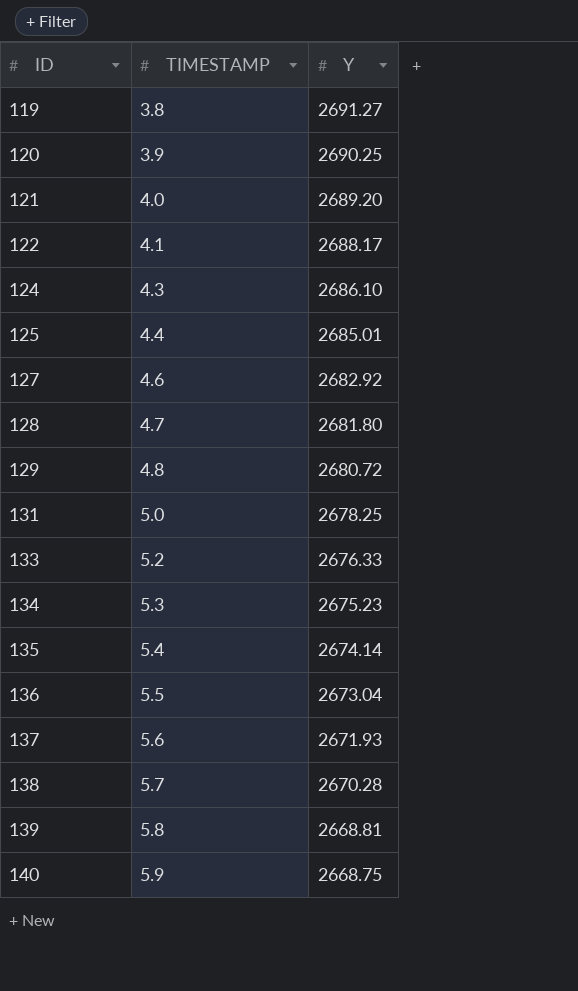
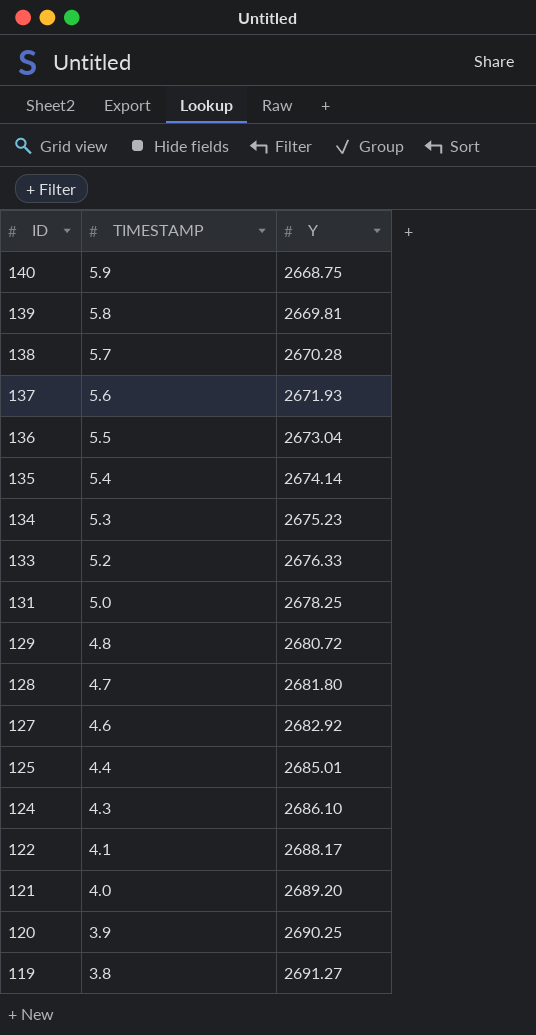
row order: ID ascending -> ID descending
139 | Y: 2668.81 -> 2669.81

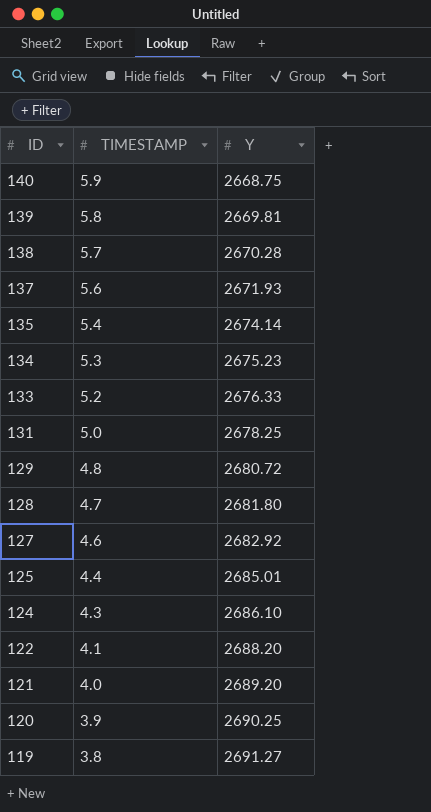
row 136: 5.5 | 2673.04 -> none
122 | Y: 2688.17 -> 2688.20

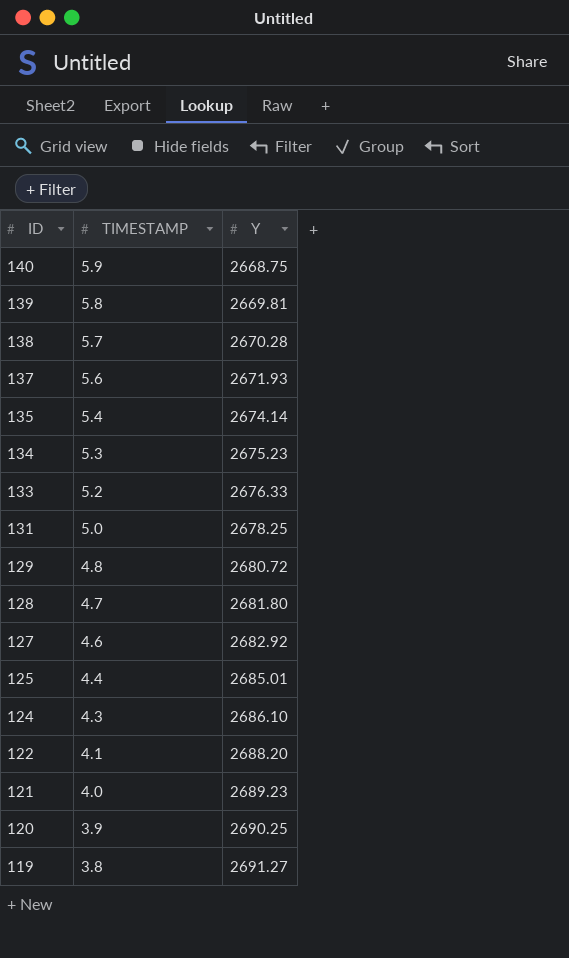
121 | Y: 2689.20 -> 2689.23

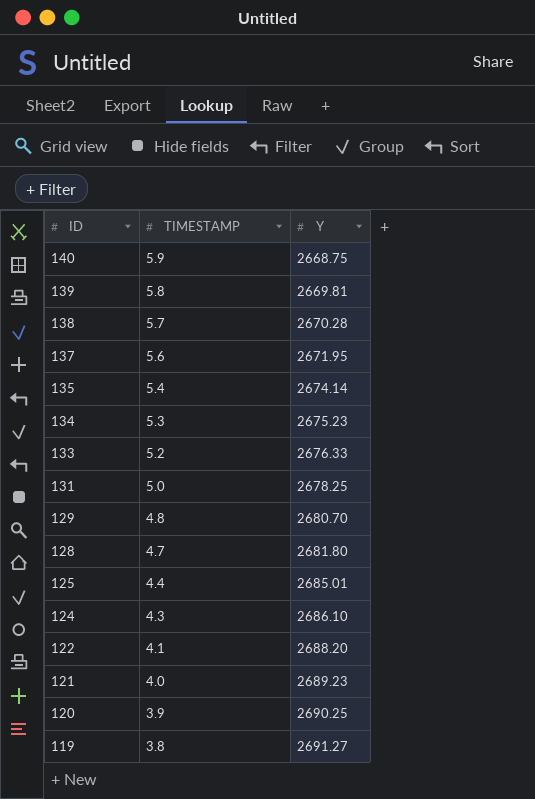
row 127: 4.6 | 2682.92 -> none
137 | Y: 2671.93 -> 2671.95
129 | Y: 2680.72 -> 2680.70

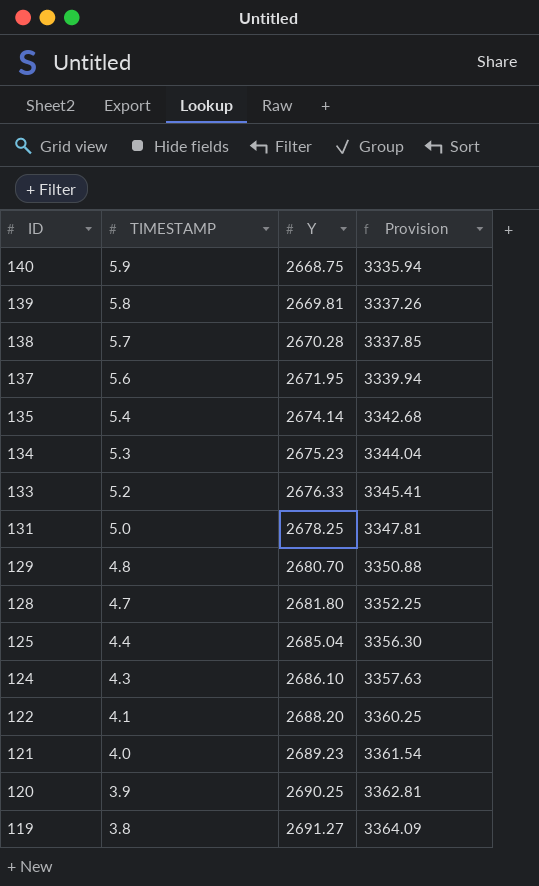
column Provision | formula: none -> [Y] * 1.25
125 | Y: 2685.01 -> 2685.04

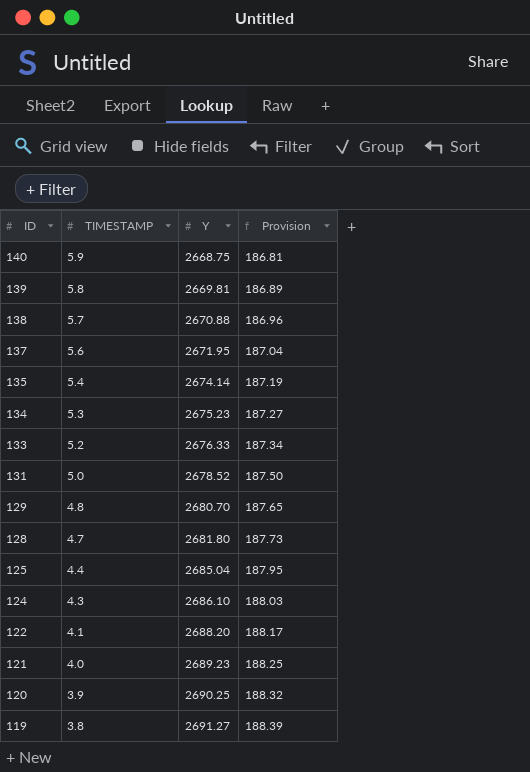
column Provision | formula: [Y] * 1.25 -> [Y] * 0.07
138 | Y: 2670.28 -> 2670.88
131 | Y: 2678.25 -> 2678.52

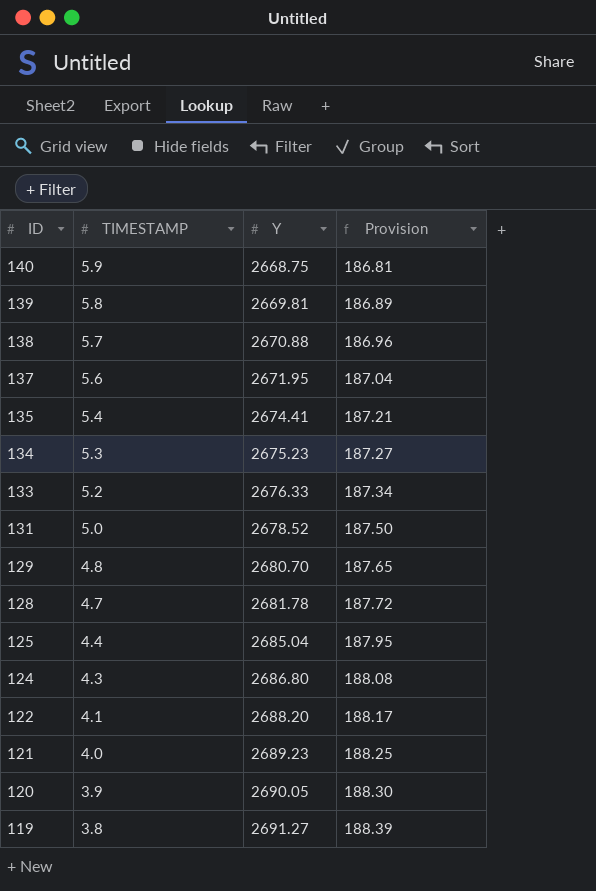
135 | Y: 2674.14 -> 2674.41
135 | Provision: 187.19 -> 187.21
128 | Y: 2681.80 -> 2681.78
128 | Provision: 187.73 -> 187.72
124 | Y: 2686.10 -> 2686.80
124 | Provision: 188.03 -> 188.08
120 | Y: 2690.25 -> 2690.05
120 | Provision: 188.32 -> 188.30

